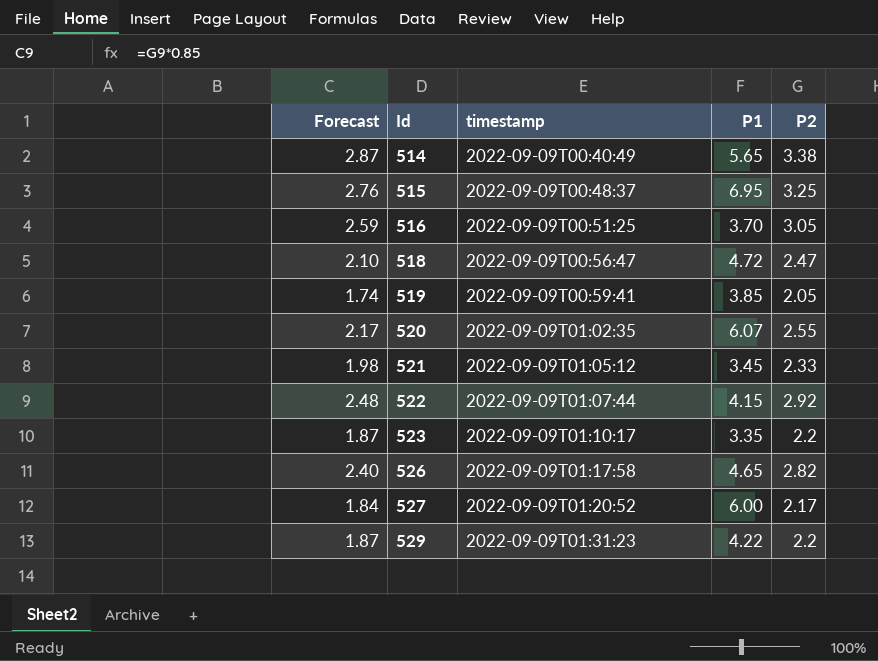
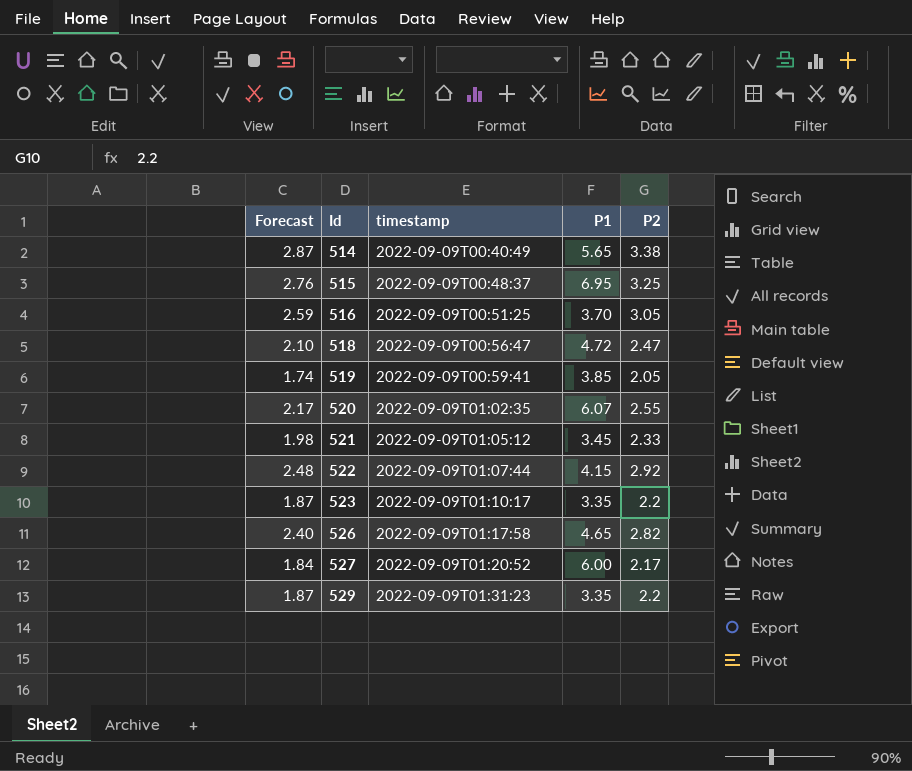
529 | P1: 4.22 -> 3.35

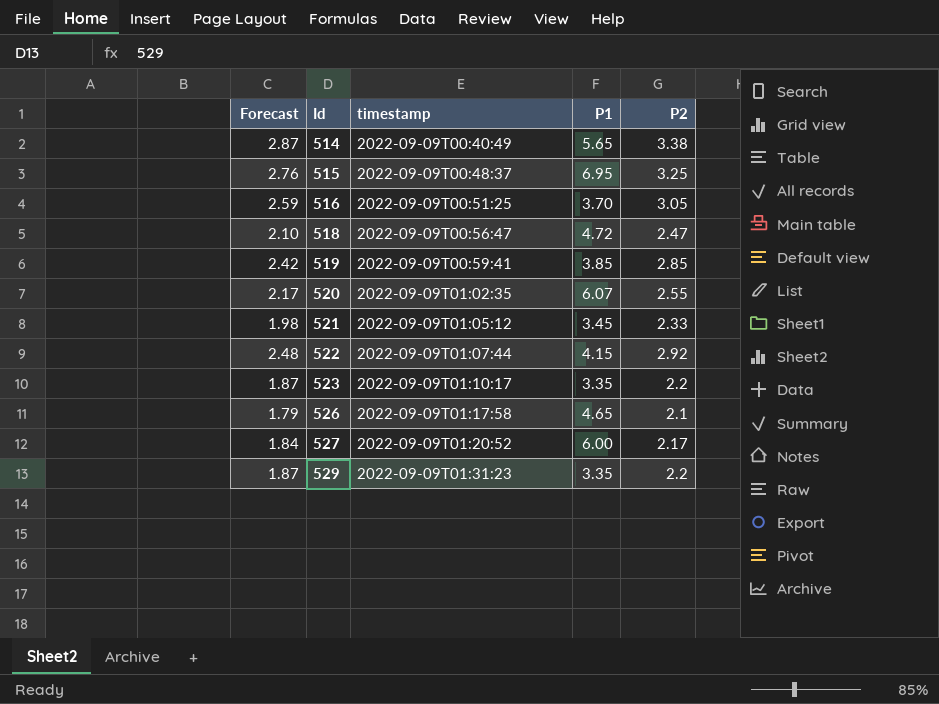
519 | Forecast: 1.74 -> 2.42
519 | P2: 2.05 -> 2.85
526 | Forecast: 2.40 -> 1.79
526 | P2: 2.82 -> 2.1

